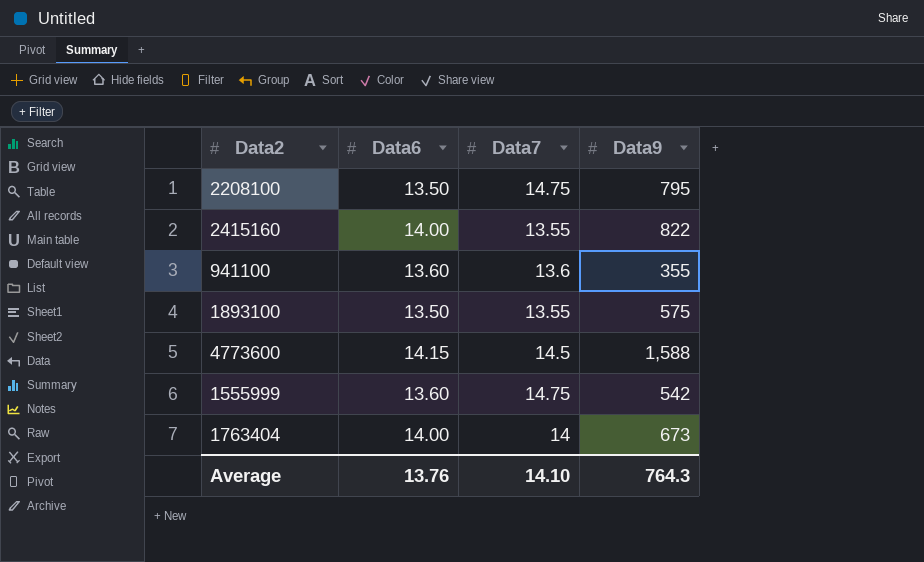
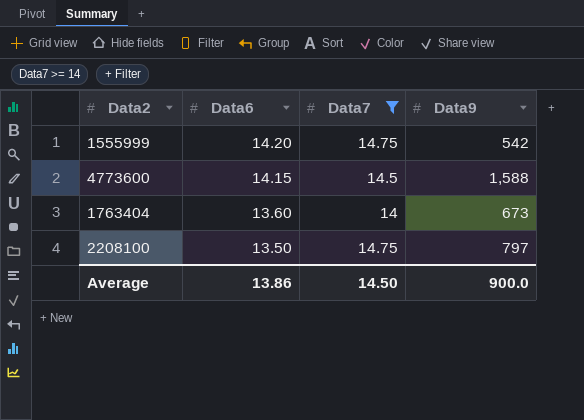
filter: none -> Data7 >= 14
row order: none -> Data6 descending
1555999 | Data6: 13.60 -> 14.20
1763404 | Data6: 14.00 -> 13.60
2208100 | Data9: 795 -> 797
Average | Data6: 13.76 -> 13.86
Average | Data7: 14.10 -> 14.50
Average | Data9: 764.3 -> 900.0

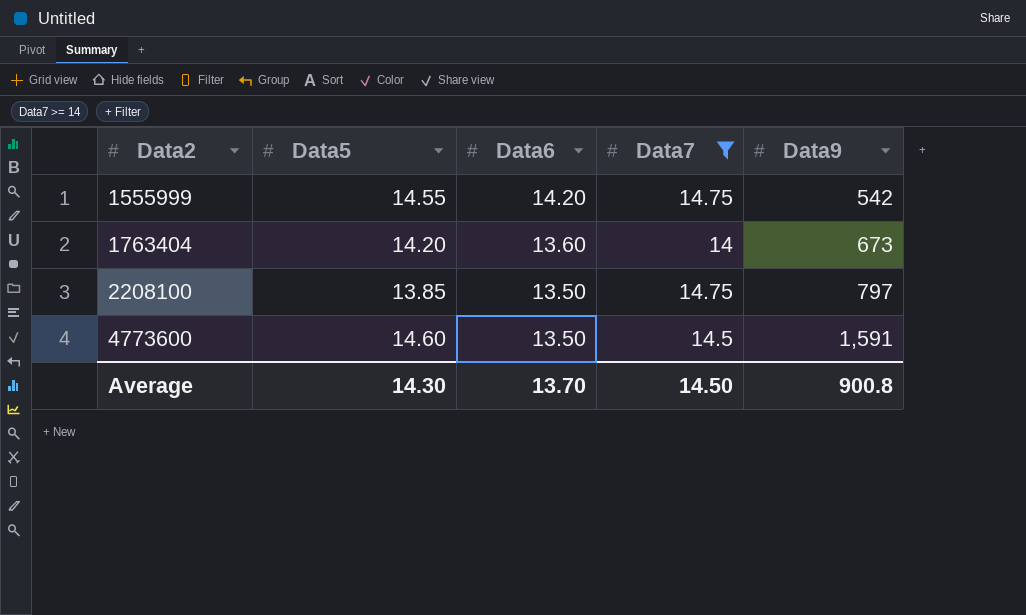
row order: Data6 descending -> Data2 ascending
column Data5 | position: none -> 2
4773600 | Data6: 14.15 -> 13.50
4773600 | Data9: 1,588 -> 1,591
Average | Data6: 13.86 -> 13.70
Average | Data9: 900.0 -> 900.8

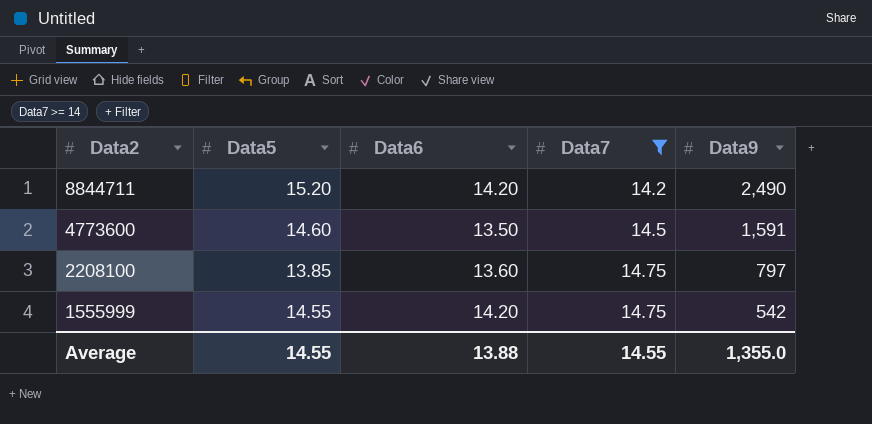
row order: Data2 ascending -> Data2 descending
row 1763404: 14.20 | 13.60 | 14 | 673 -> none
row 8844711: none -> 15.20 | 14.20 | 14.2 | 2,490
2208100 | Data6: 13.50 -> 13.60
Average | Data5: 14.30 -> 14.55
Average | Data6: 13.70 -> 13.88
Average | Data7: 14.50 -> 14.55
Average | Data9: 900.8 -> 1,355.0

